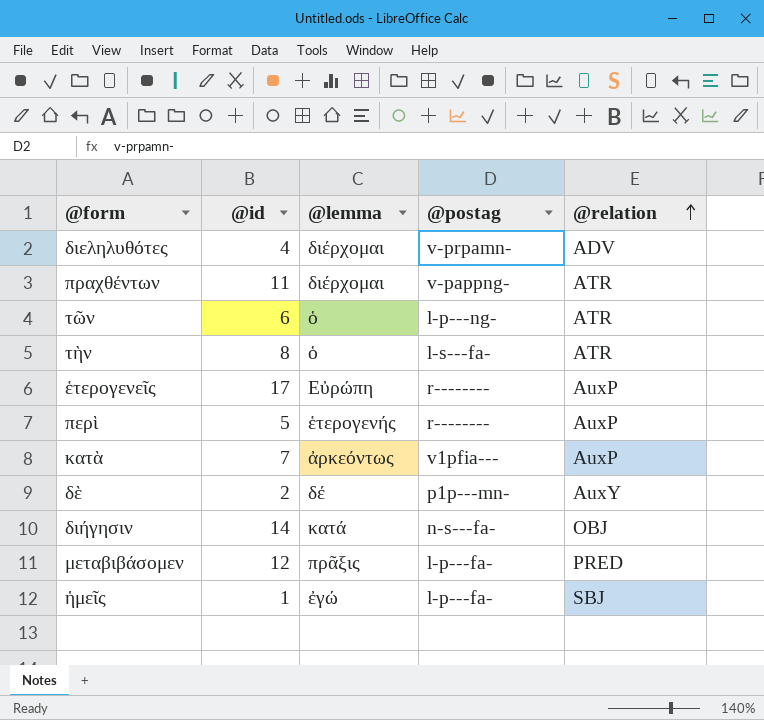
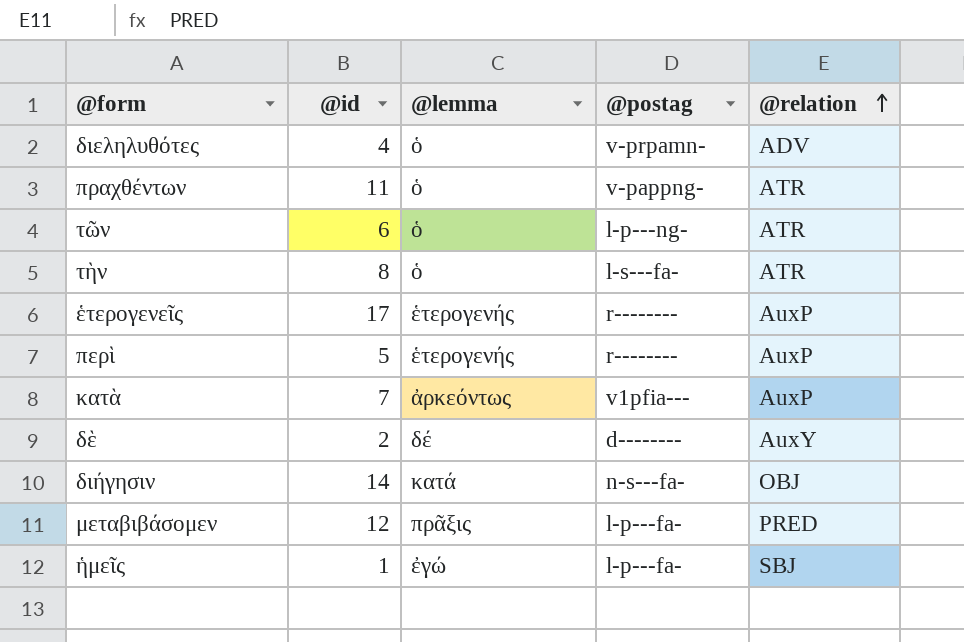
διεληλυθότες | @lemma: διέρχομαι -> ὁ
πραχθέντων | @lemma: διέρχομαι -> ὁ
ἑτερογενεῖς | @lemma: Εὐρώπη -> ἑτερογενής
δὲ | @postag: p1p---mn- -> d--------

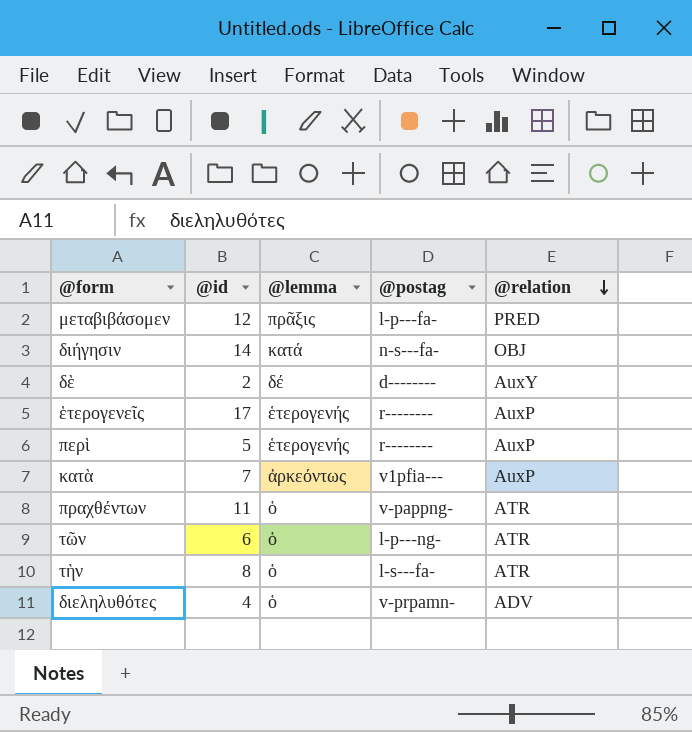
row order: @relation ascending -> @relation descending
row ἡμεῖς: 1 | ἐγώ | l-p---fa- | SBJ -> none

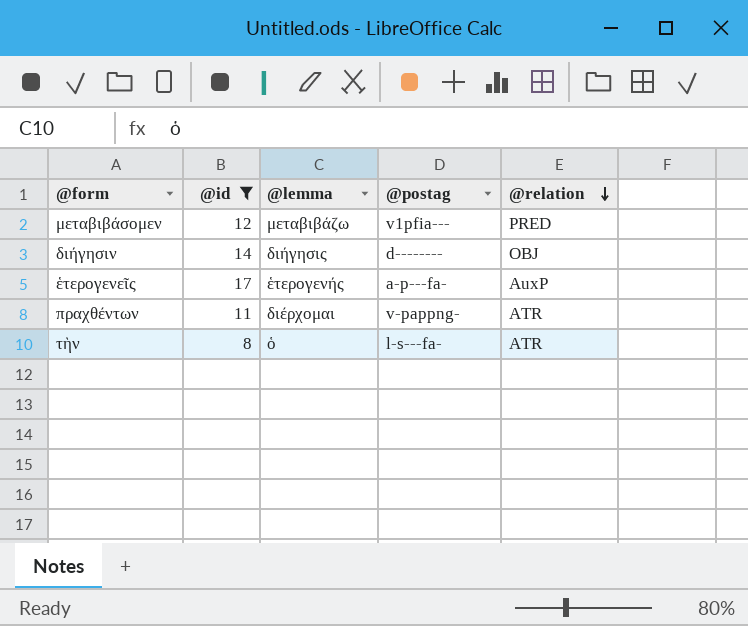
filter: none -> @id >= 8
μεταβιβάσομεν | @lemma: πρᾶξις -> μεταβιβάζω
μεταβιβάσομεν | @postag: l-p---fa- -> v1pfia---
διήγησιν | @lemma: κατά -> διήγησις
διήγησιν | @postag: n-s---fa- -> d--------
ἑτερογενεῖς | @postag: r-------- -> a-p---fa-
πραχθέντων | @lemma: ὁ -> διέρχομαι

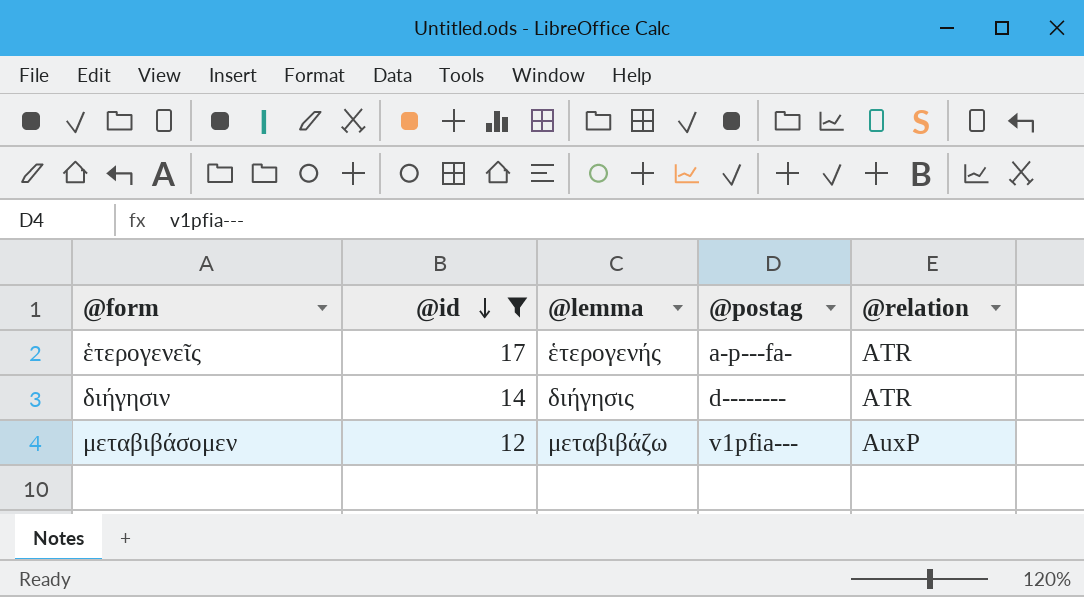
row order: @relation descending -> @id descending
row πραχθέντων: 11 | διέρχομαι | v-pappng- | ATR -> none
row τὴν: 8 | ὁ | l-s---fa- | ATR -> none
ἑτερογενεῖς | @relation: AuxP -> ATR
διήγησιν | @relation: OBJ -> ATR
μεταβιβάσομεν | @relation: PRED -> AuxP

